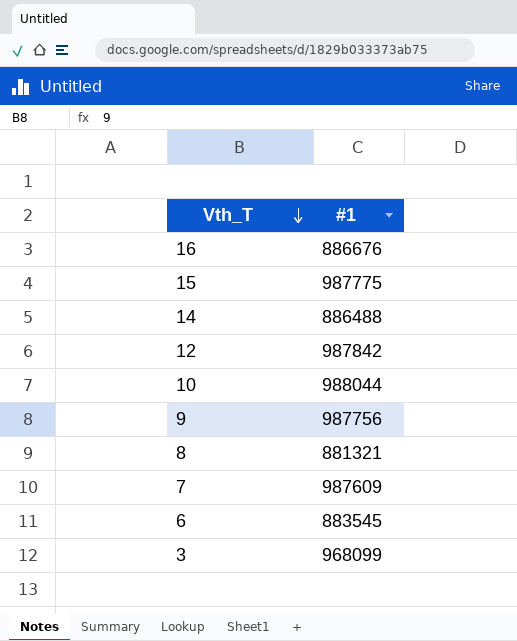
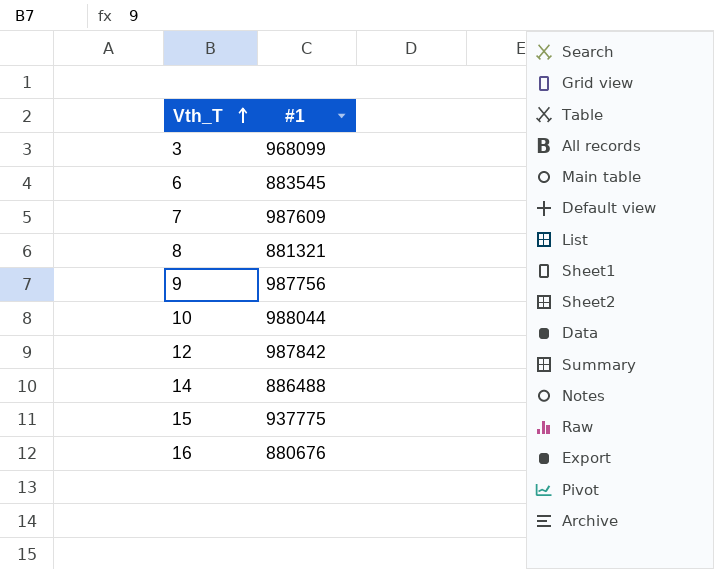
row order: Vth_T descending -> Vth_T ascending
15 | #1: 987775 -> 937775
16 | #1: 886676 -> 880676

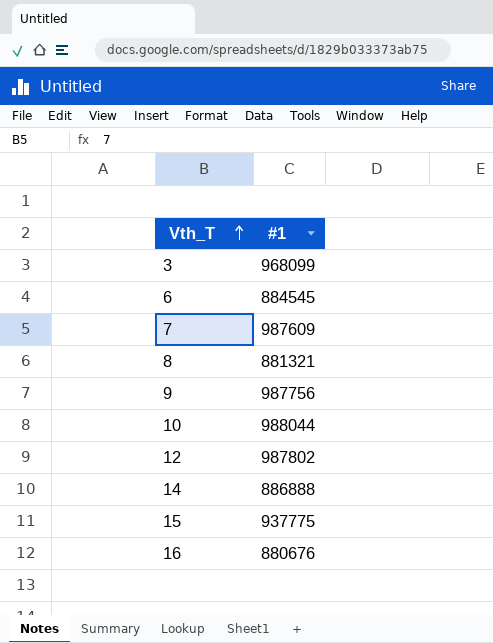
6 | #1: 883545 -> 884545
12 | #1: 987842 -> 987802
14 | #1: 886488 -> 886888

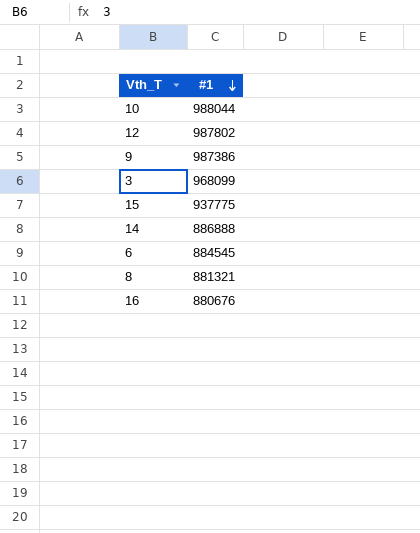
row order: Vth_T ascending -> #1 descending
row 7: 987609 -> none
9 | #1: 987756 -> 987386

